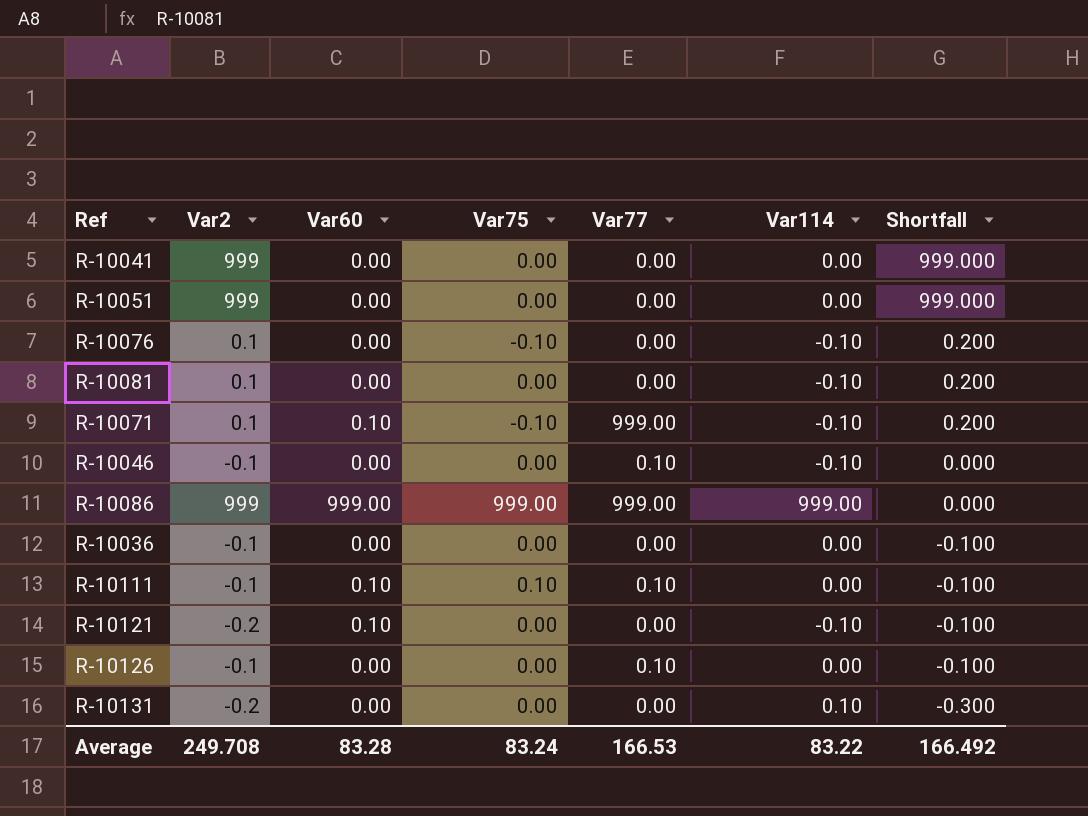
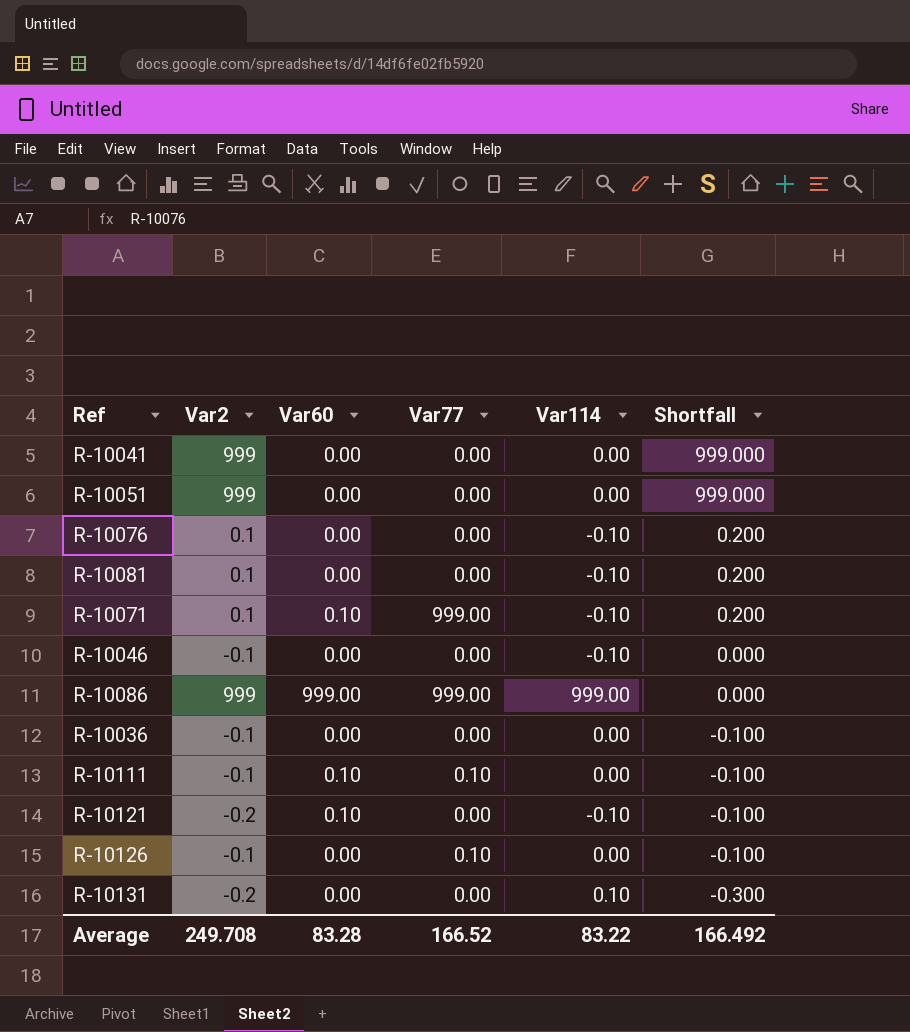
column Var75 | position: 4 -> none
R-10046 | Var77: 0.10 -> 0.00
Average | Var77: 166.53 -> 166.52

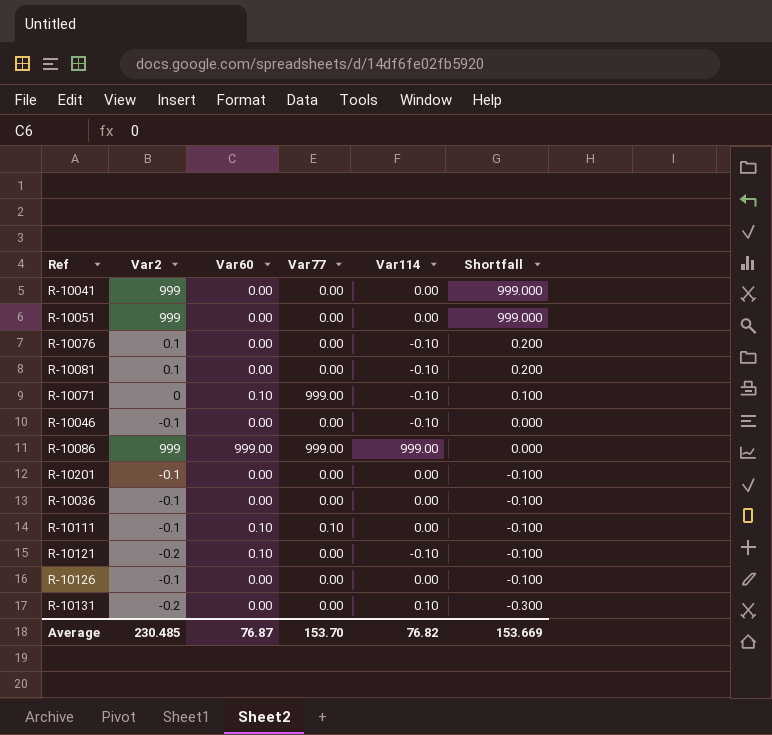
R-10071 | Var2: 0.1 -> 0
R-10071 | Shortfall: 0.200 -> 0.100
row R-10201: none -> -0.1 | 0.00 | 0.00 | 0.00 | -0.100
R-10126 | Var77: 0.10 -> 0.00
Average | Var2: 249.708 -> 230.485
Average | Var60: 83.28 -> 76.87
Average | Var77: 166.52 -> 153.70
Average | Var114: 83.22 -> 76.82
Average | Shortfall: 166.492 -> 153.669

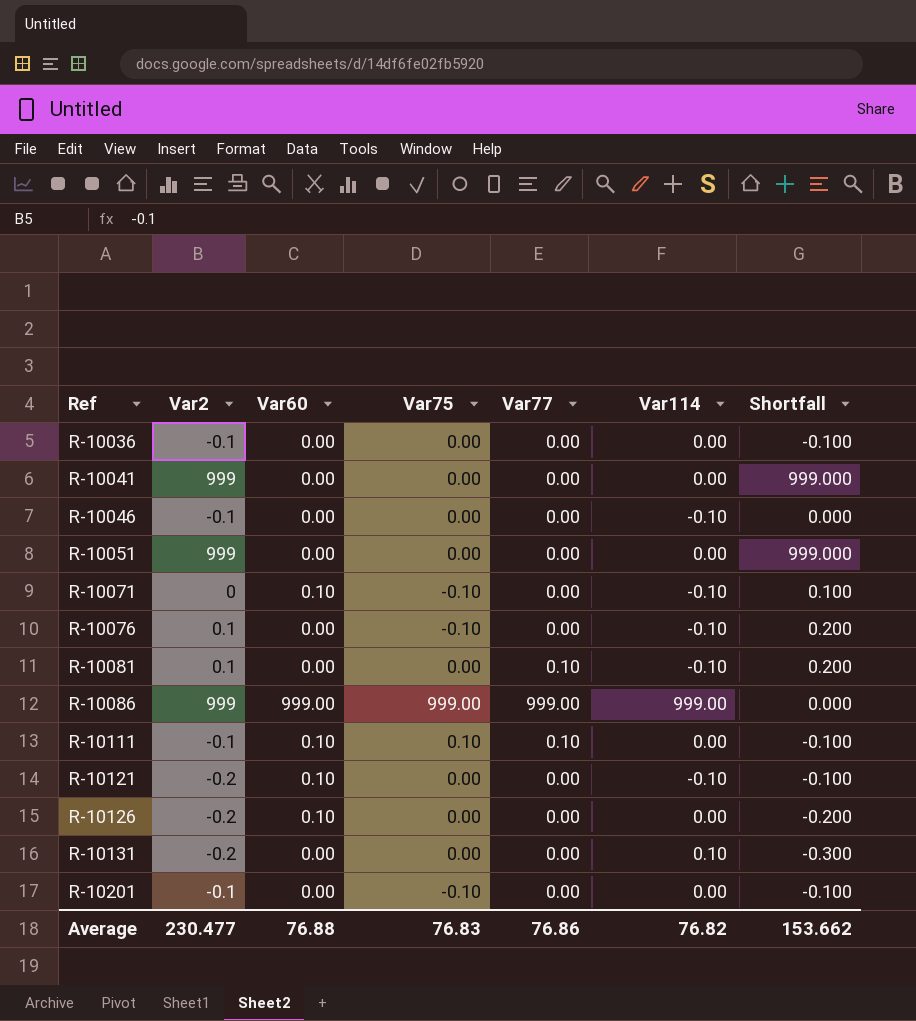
row order: Shortfall descending -> Ref ascending
column Var75 | position: none -> 4
R-10071 | Var77: 999.00 -> 0.00
R-10081 | Var77: 0.00 -> 0.10
R-10126 | Var2: -0.1 -> -0.2
R-10126 | Var60: 0.00 -> 0.10
R-10126 | Shortfall: -0.100 -> -0.200
Average | Var2: 230.485 -> 230.477
Average | Var60: 76.87 -> 76.88
Average | Var77: 153.70 -> 76.86
Average | Shortfall: 153.669 -> 153.662

